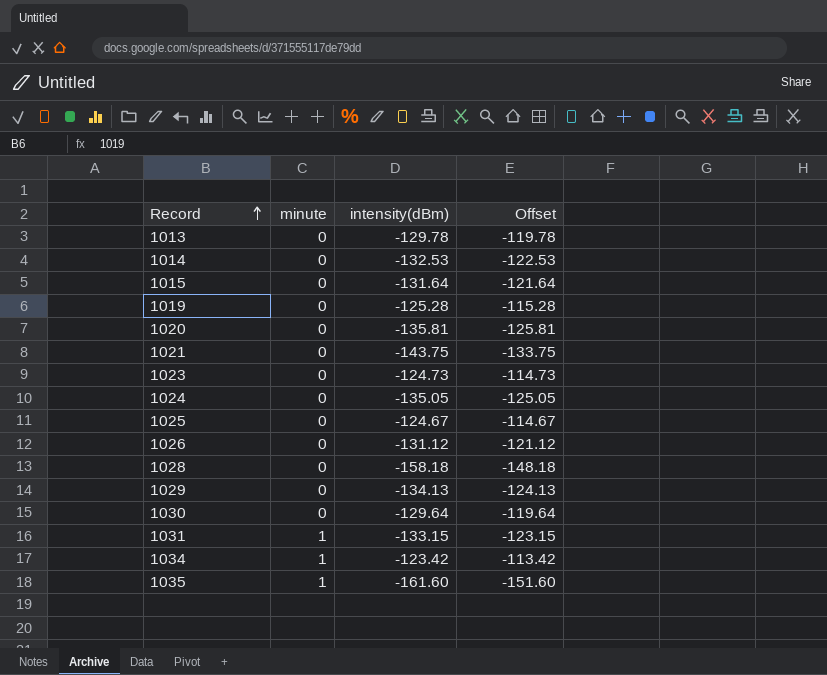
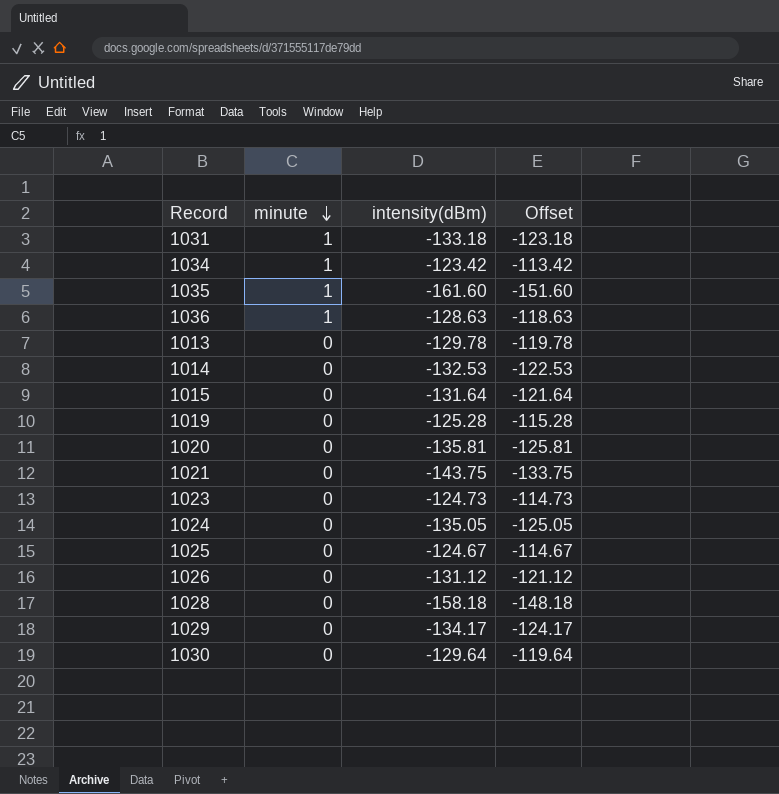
row order: Record ascending -> minute descending
1031 | intensity(dBm): -133.15 -> -133.18
1031 | Offset: -123.15 -> -123.18
row 1036: none -> 1 | -128.63 | -118.63
1029 | intensity(dBm): -134.13 -> -134.17
1029 | Offset: -124.13 -> -124.17

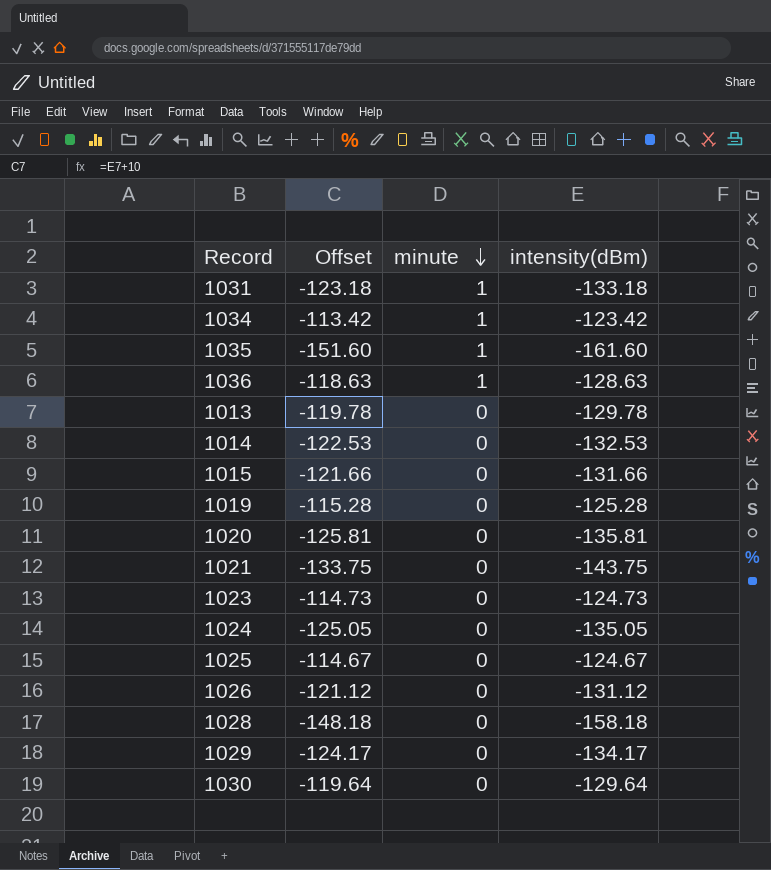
column Offset | position: 4 -> 2
1015 | Offset: -121.64 -> -121.66
1015 | intensity(dBm): -131.64 -> -131.66

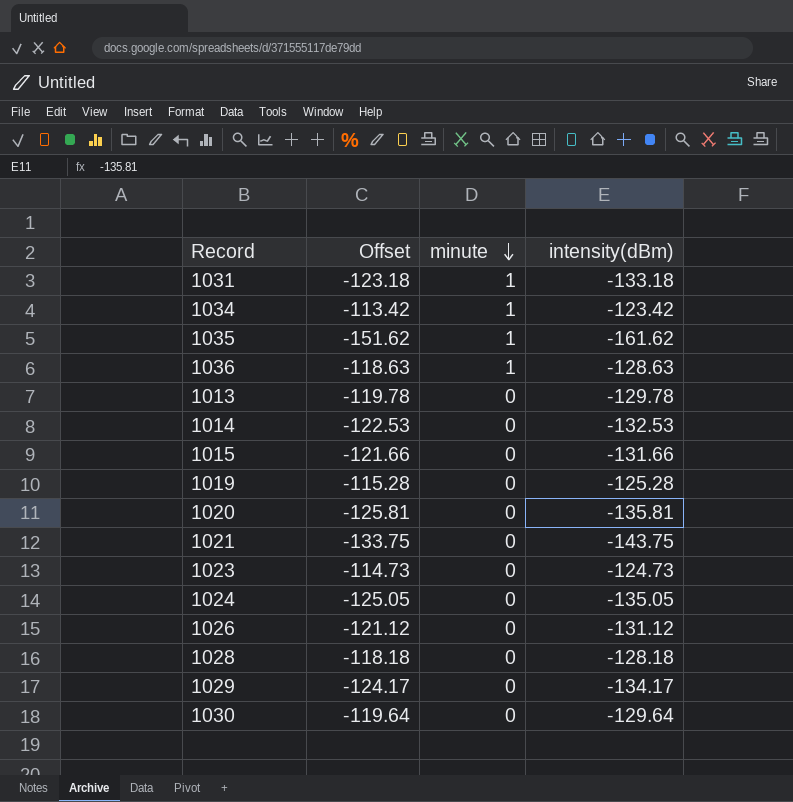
row 1025: -114.67 | 0 | -124.67 -> none
1035 | Offset: -151.60 -> -151.62
1035 | intensity(dBm): -161.60 -> -161.62
1028 | Offset: -148.18 -> -118.18
1028 | intensity(dBm): -158.18 -> -128.18

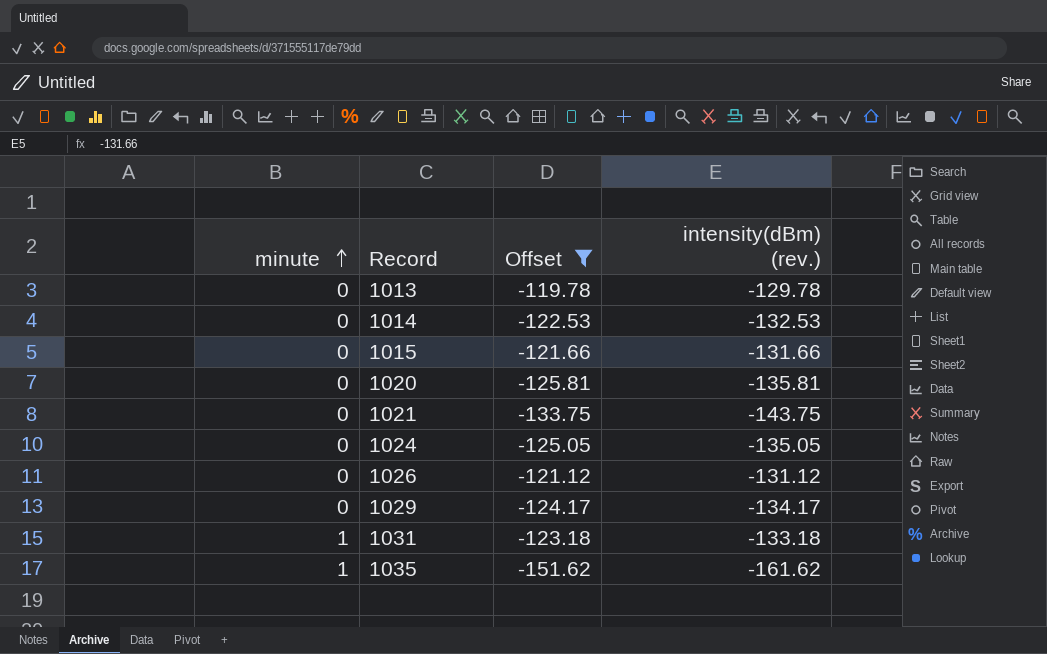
filter: none -> Offset <= -119.78
row order: minute descending -> minute ascending
column minute | position: 3 -> 1
column name: intensity(dBm) -> intensity(dBm) (rev.)

